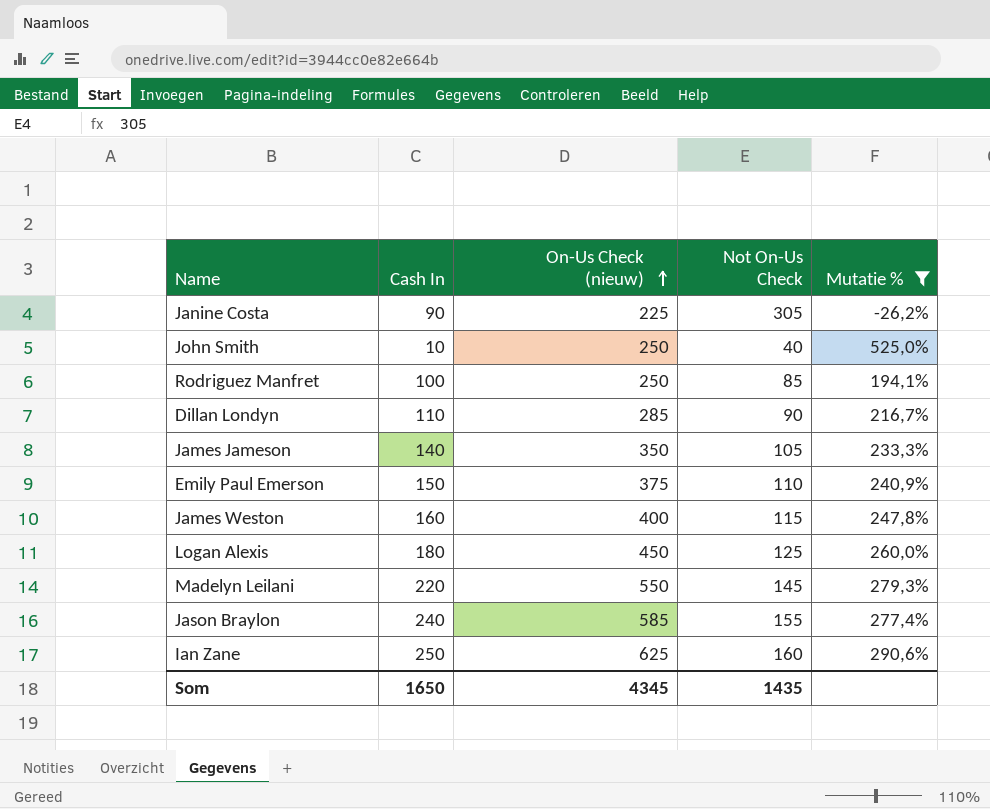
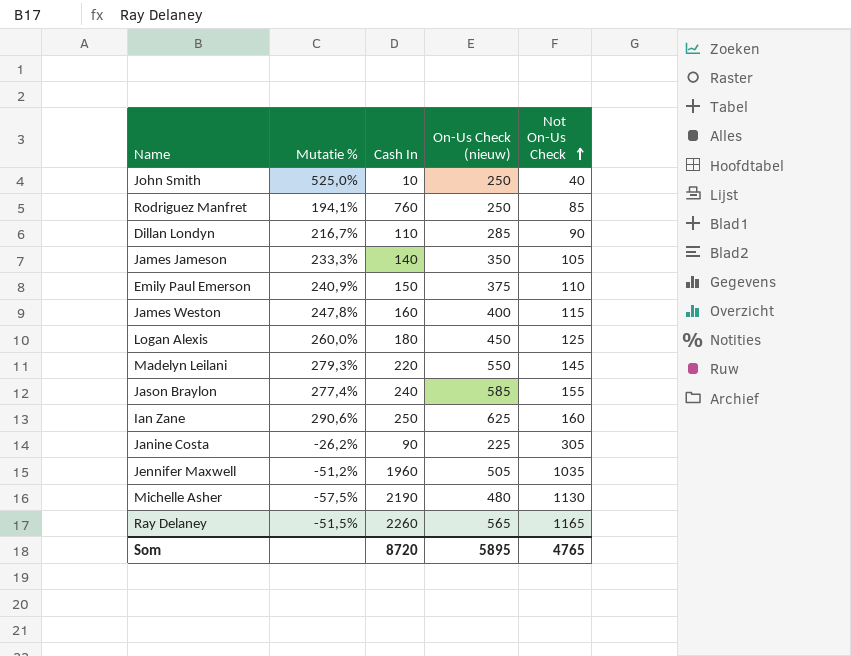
filter: Mutatie % >= -26,2% -> none
row order: On-Us Check (nieuw) ascending -> Not On-Us Check ascending
column Mutatie % | position: 5 -> 2
Rodriguez Manfret | Cash In: 100 -> 760
Som | Cash In: 1650 -> 8720
Som | On-Us Check (nieuw): 4345 -> 5895
Som | Not On-Us Check: 1435 -> 4765

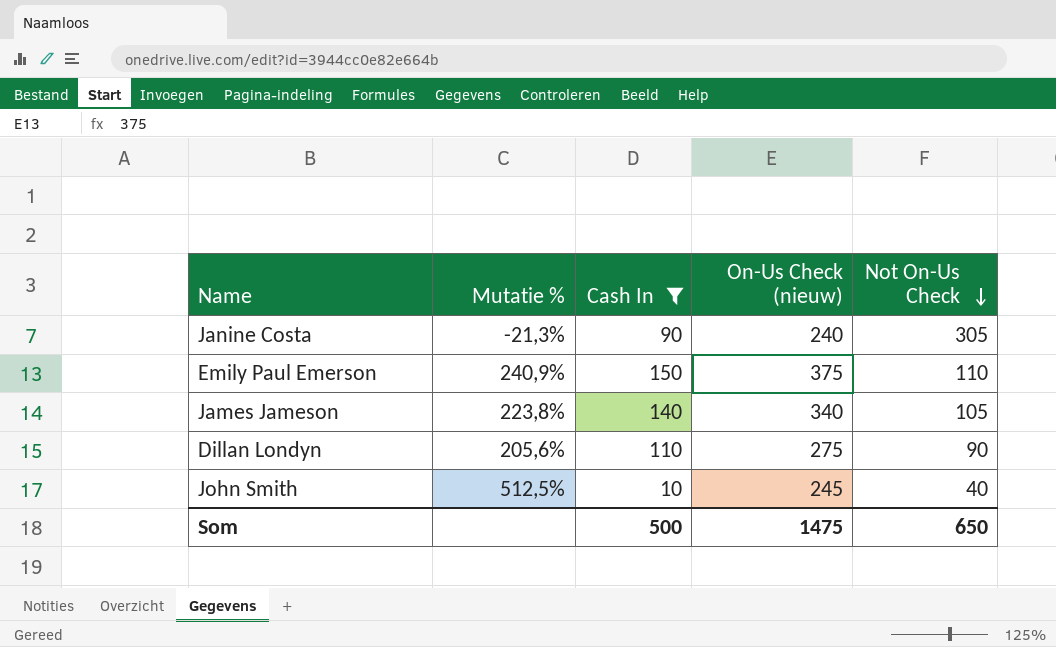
filter: none -> Cash In <= 150
row order: Not On-Us Check ascending -> Not On-Us Check descending
Janine Costa | Mutatie %: -26,2% -> -21,3%
Janine Costa | On-Us Check (nieuw): 225 -> 240
James Jameson | Mutatie %: 233,3% -> 223,8%
James Jameson | On-Us Check (nieuw): 350 -> 340
Dillan Londyn | Mutatie %: 216,7% -> 205,6%
Dillan Londyn | On-Us Check (nieuw): 285 -> 275
John Smith | Mutatie %: 525,0% -> 512,5%
John Smith | On-Us Check (nieuw): 250 -> 245
Som | Cash In: 8720 -> 500
Som | On-Us Check (nieuw): 5895 -> 1475
Som | Not On-Us Check: 4765 -> 650

